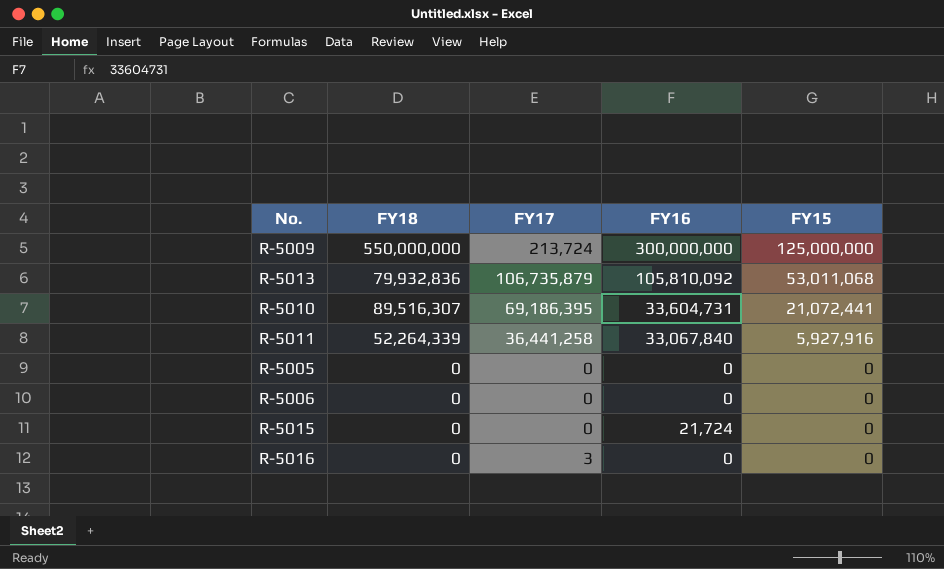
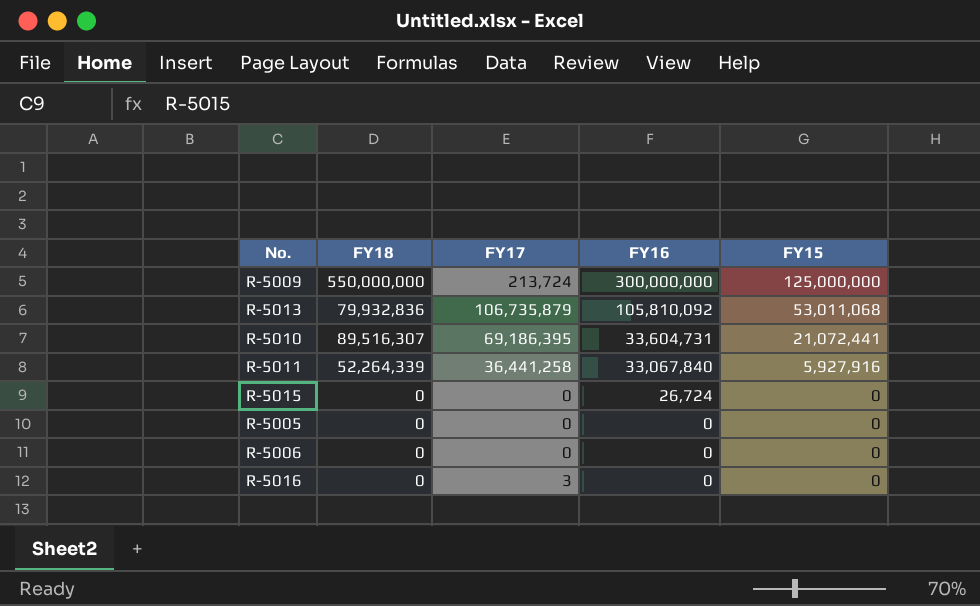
row order: FY15 descending -> FY16 descending
R-5015 | FY16: 21,724 -> 26,724

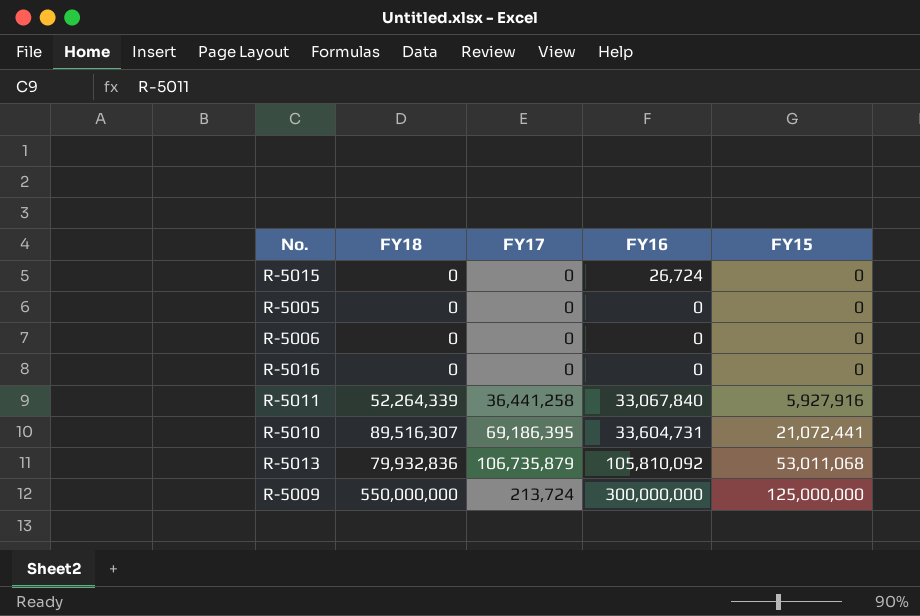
row order: FY16 descending -> FY15 ascending
R-5016 | FY17: 3 -> 0

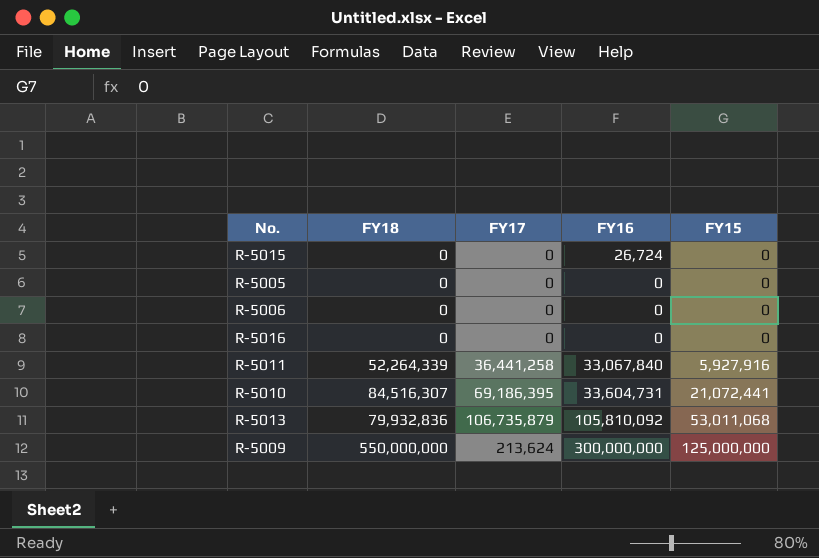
R-5010 | FY18: 89,516,307 -> 84,516,307
R-5009 | FY17: 213,724 -> 213,624

